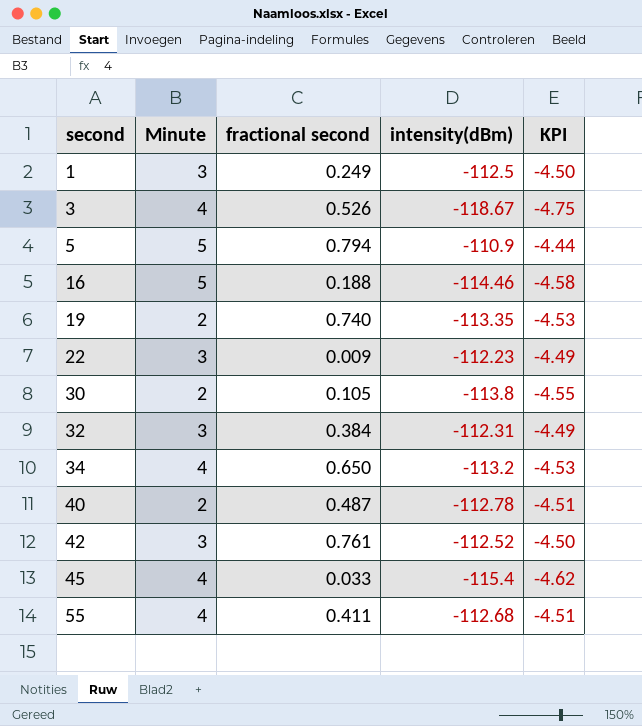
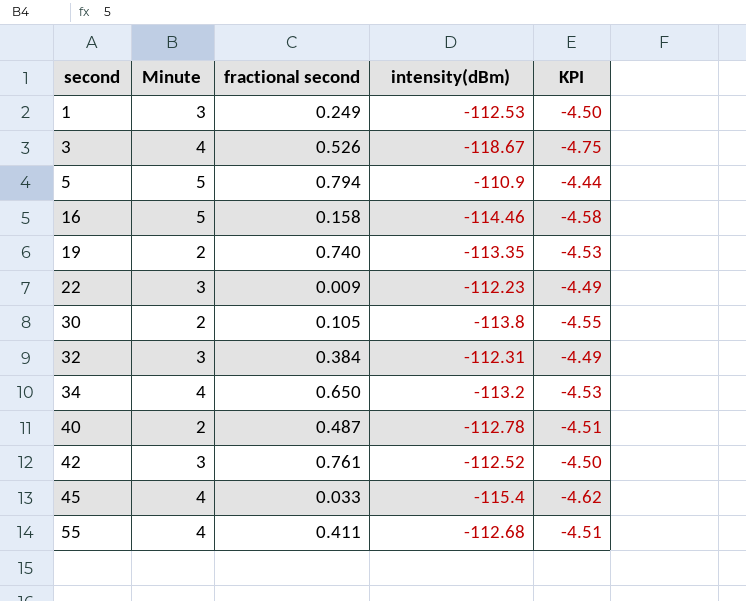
1 | intensity(dBm): -112.5 -> -112.53
16 | fractional second: 0.188 -> 0.158

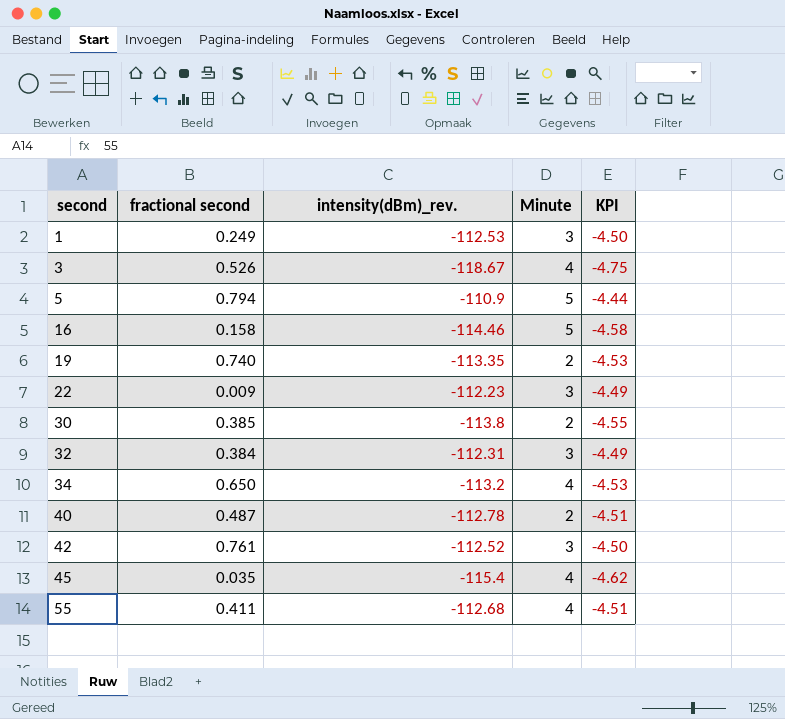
column name: intensity(dBm) -> intensity(dBm)_rev.
column Minute | position: 2 -> 4
30 | fractional second: 0.105 -> 0.385
45 | fractional second: 0.033 -> 0.035

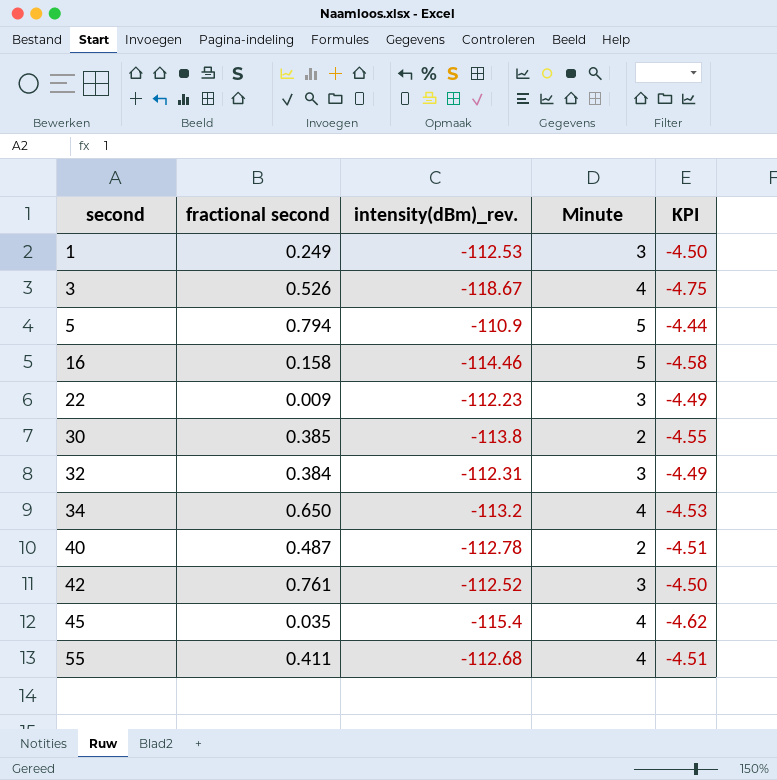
row 19: 0.740 | -113.35 | 2 | -4.53 -> none

